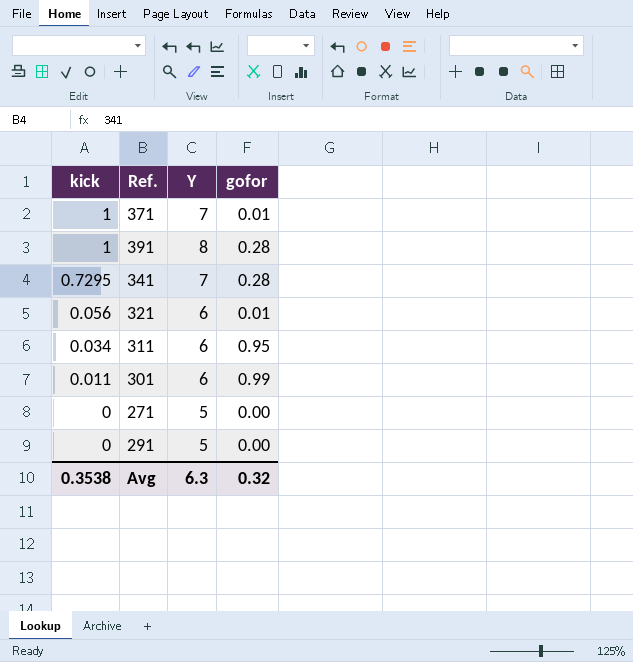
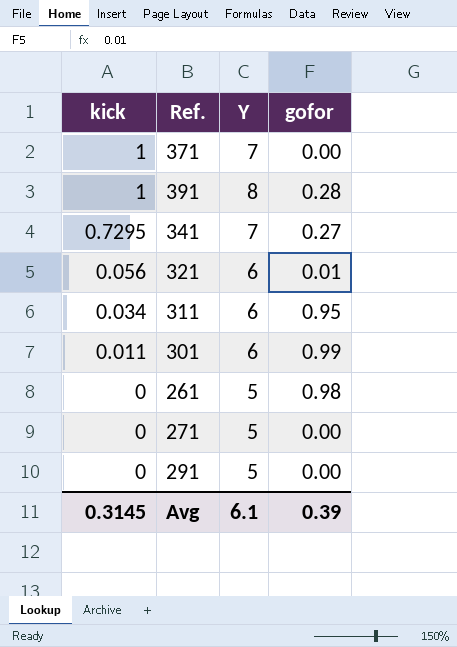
371 | gofor: 0.01 -> 0.00
341 | gofor: 0.28 -> 0.27
row 261: none -> 0 | 5 | 0.98
Avg | kick: 0.3538 -> 0.3145
Avg | Y: 6.3 -> 6.1
Avg | gofor: 0.32 -> 0.39

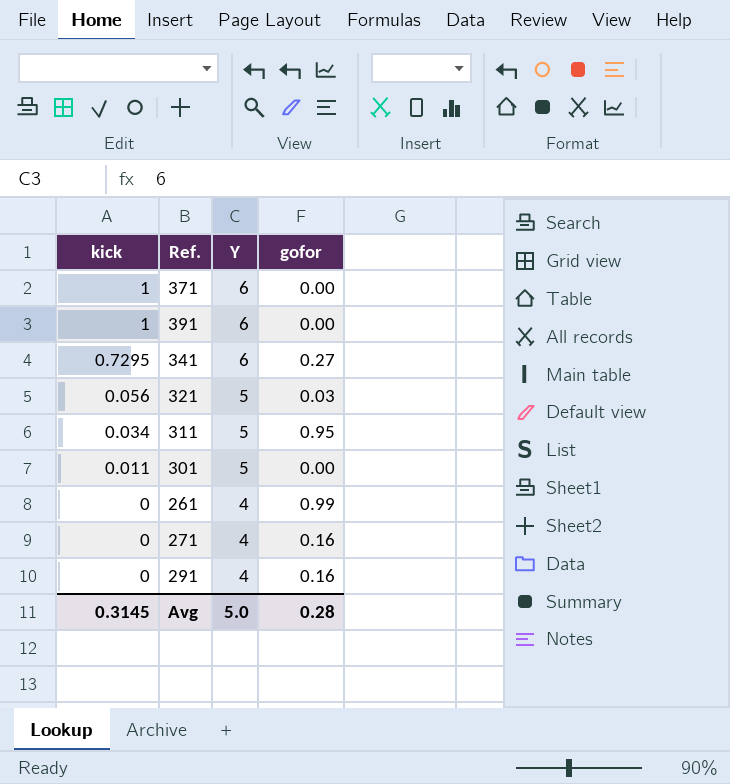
371 | Y: 7 -> 6
391 | Y: 8 -> 6
391 | gofor: 0.28 -> 0.00
341 | Y: 7 -> 6
321 | Y: 6 -> 5
321 | gofor: 0.01 -> 0.03
311 | Y: 6 -> 5
301 | Y: 6 -> 5
301 | gofor: 0.99 -> 0.00
261 | Y: 5 -> 4
261 | gofor: 0.98 -> 0.99
271 | Y: 5 -> 4
271 | gofor: 0.00 -> 0.16
291 | Y: 5 -> 4
291 | gofor: 0.00 -> 0.16
Avg | Y: 6.1 -> 5.0
Avg | gofor: 0.39 -> 0.28

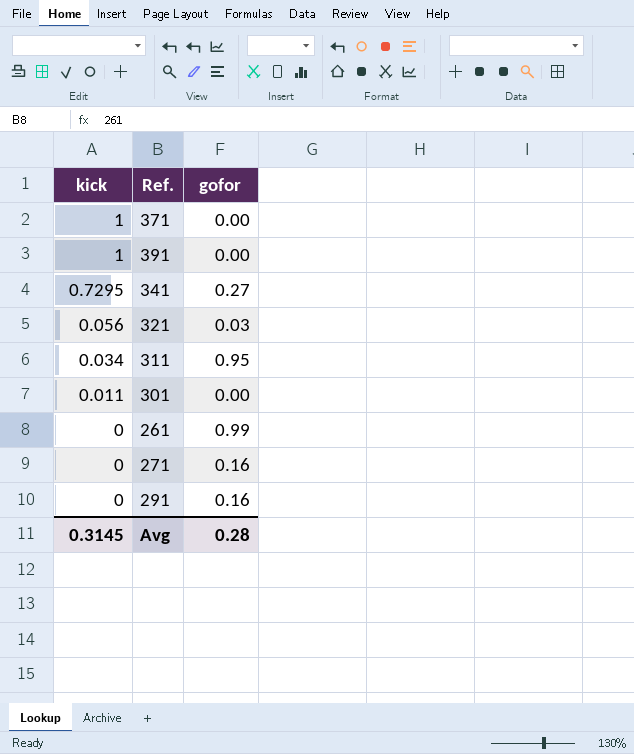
column Y | position: 3 -> none

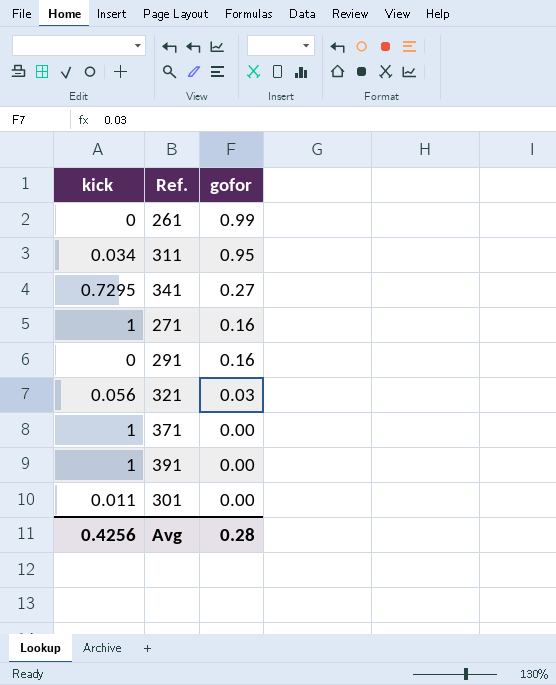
row order: kick descending -> gofor descending
271 | kick: 0 -> 1
Avg | kick: 0.3145 -> 0.4256

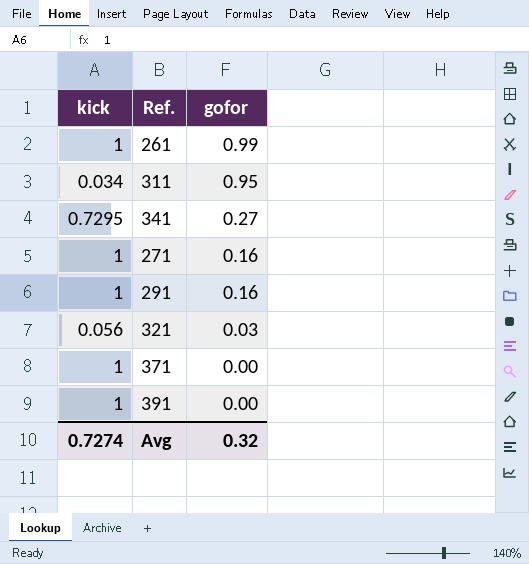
row 301: 0.011 | 0.00 -> none
261 | kick: 0 -> 1
291 | kick: 0 -> 1
Avg | kick: 0.4256 -> 0.7274
Avg | gofor: 0.28 -> 0.32

